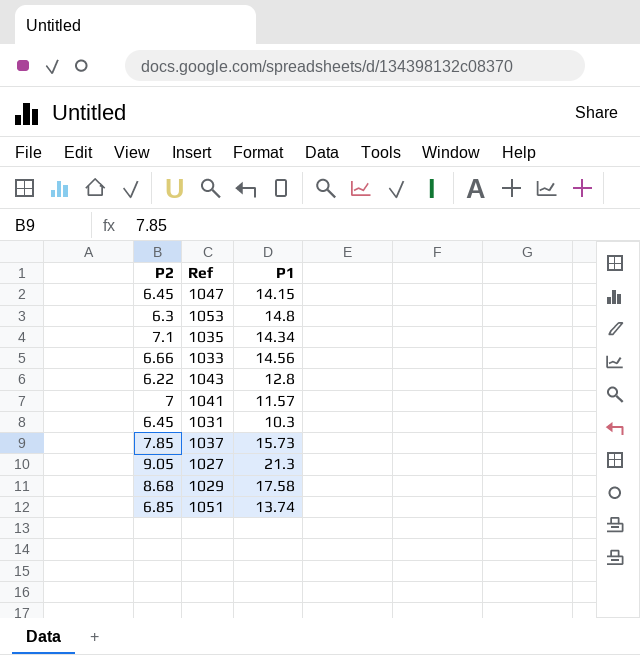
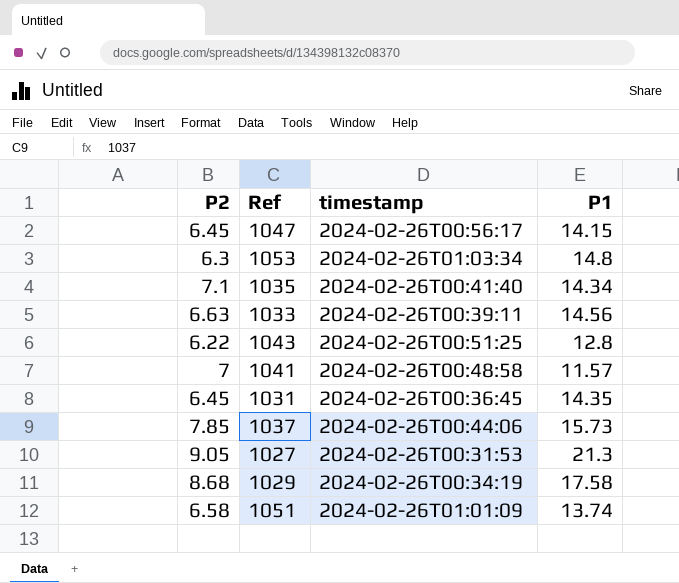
column timestamp | position: none -> 3
1033 | P2: 6.66 -> 6.63
1031 | P1: 10.3 -> 14.35
1051 | P2: 6.85 -> 6.58

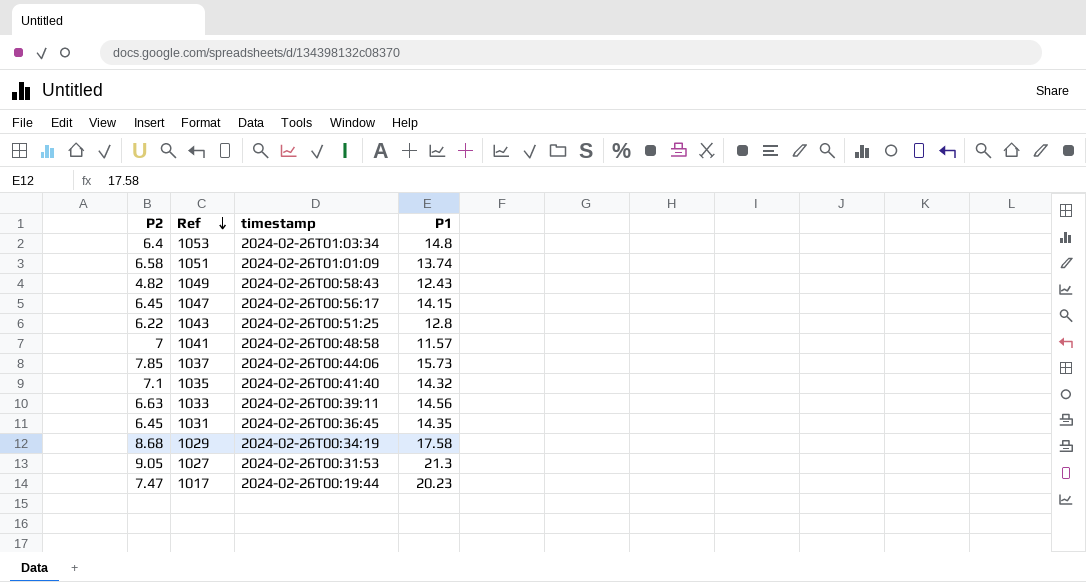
row order: none -> Ref descending
1053 | P2: 6.3 -> 6.4
row 1049: none -> 4.82 | 2024-02-26T00:58:43 | 12.43
1035 | P1: 14.34 -> 14.32
row 1017: none -> 7.47 | 2024-02-26T00:19:44 | 20.23

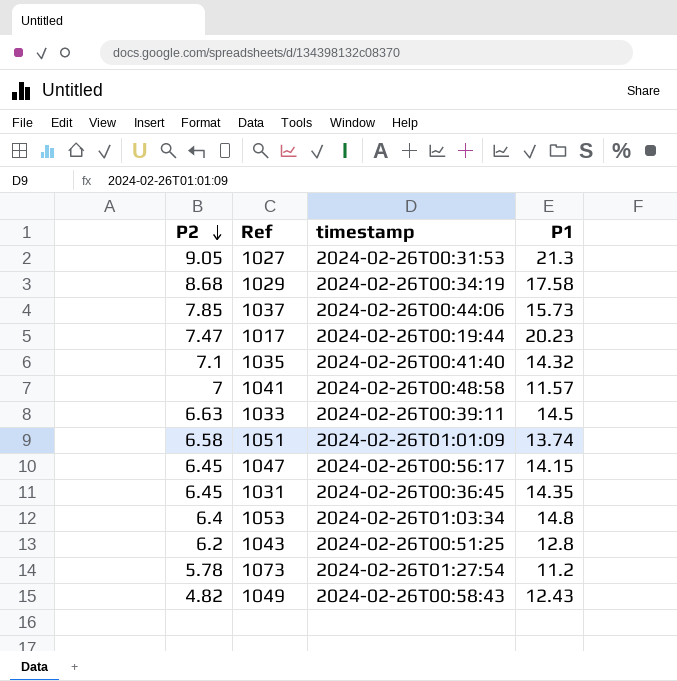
row order: Ref descending -> P2 descending
1033 | P1: 14.56 -> 14.5
1043 | P2: 6.22 -> 6.2
row 1073: none -> 5.78 | 2024-02-26T01:27:54 | 11.2

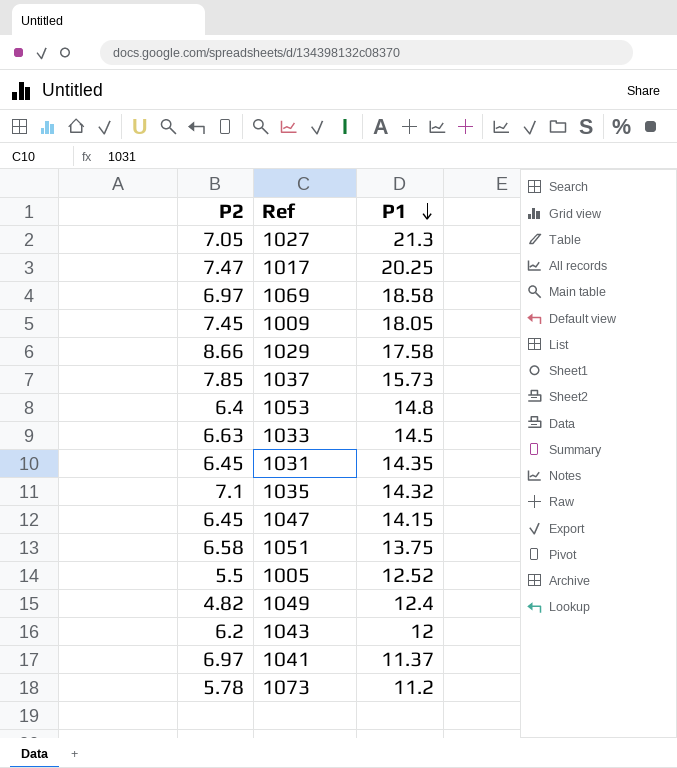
row order: P2 descending -> P1 descending
column timestamp | position: 3 -> none
1027 | P2: 9.05 -> 7.05
1017 | P1: 20.23 -> 20.25
row 1069: none -> 6.97 | 18.58
row 1009: none -> 7.45 | 18.05
1029 | P2: 8.68 -> 8.66
1051 | P1: 13.74 -> 13.75
row 1005: none -> 5.5 | 12.52
1049 | P1: 12.43 -> 12.4
1043 | P1: 12.8 -> 12
1041 | P2: 7 -> 6.97
1041 | P1: 11.57 -> 11.37

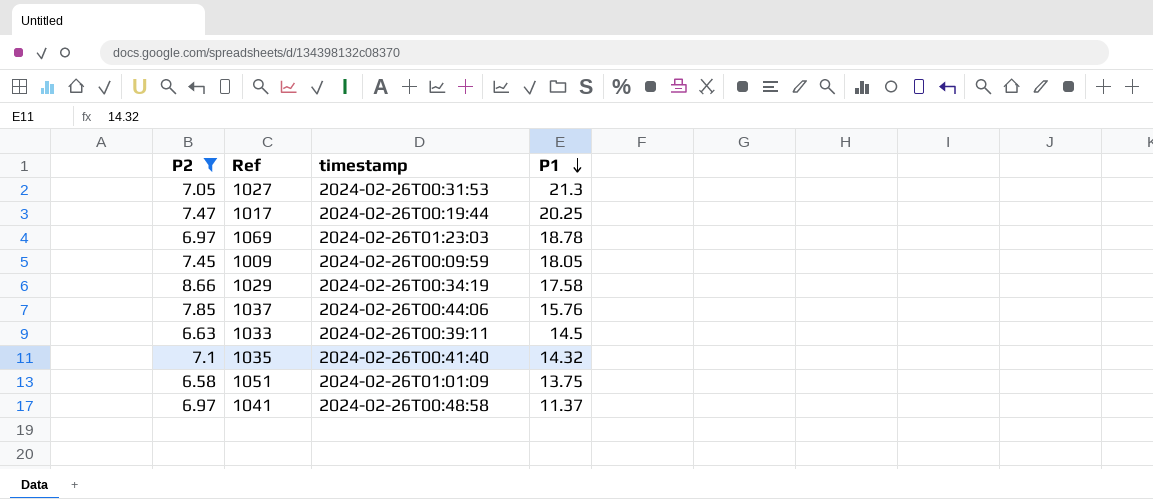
filter: none -> P2 >= 6.58
column timestamp | position: none -> 3
1069 | P1: 18.58 -> 18.78
1037 | P1: 15.73 -> 15.76

